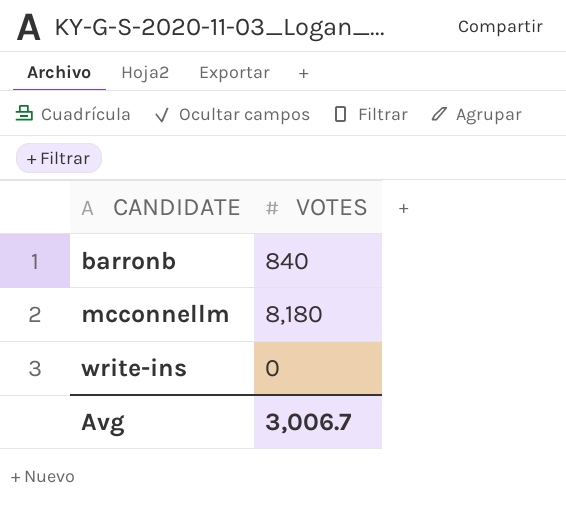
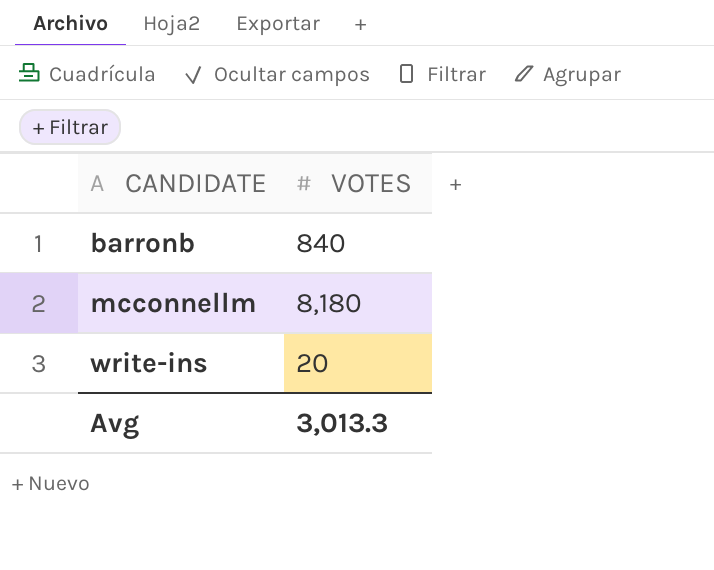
write-ins | VOTES: 0 -> 20
Avg | VOTES: 3,006.7 -> 3,013.3

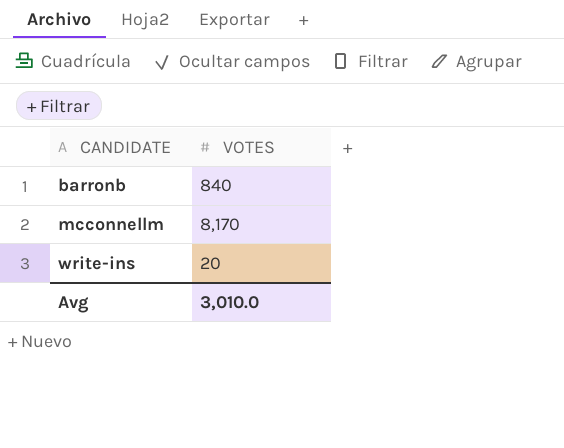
mcconnellm | VOTES: 8,180 -> 8,170
Avg | VOTES: 3,013.3 -> 3,010.0

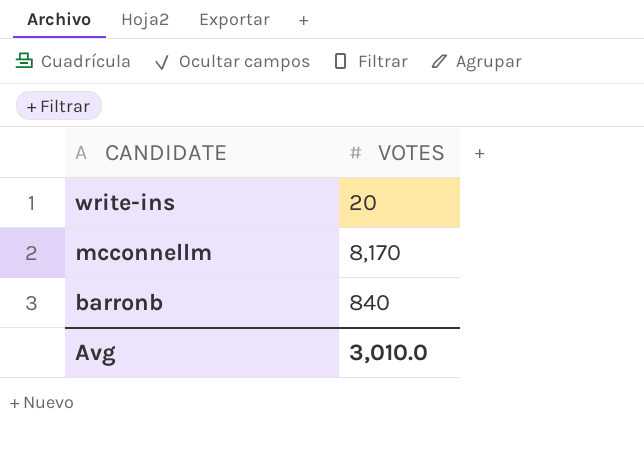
row order: CANDIDATE ascending -> CANDIDATE descending

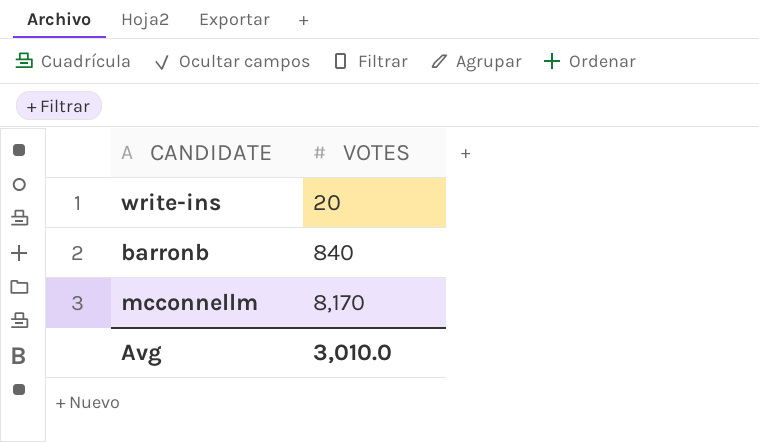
row order: CANDIDATE descending -> VOTES ascending

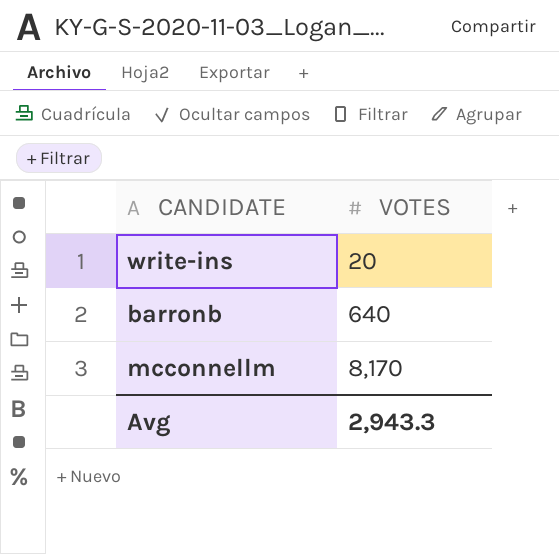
barronb | VOTES: 840 -> 640
Avg | VOTES: 3,010.0 -> 2,943.3

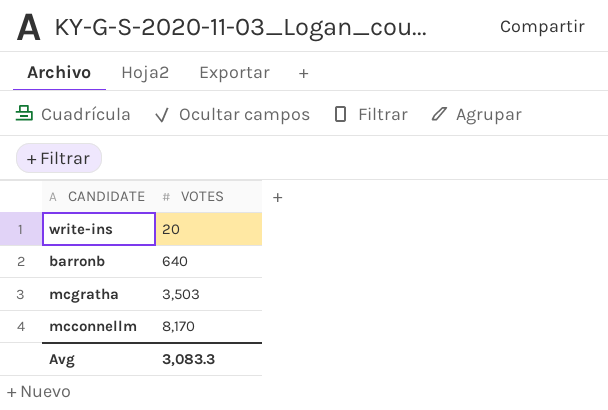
row mcgratha: none -> 3,503
Avg | VOTES: 2,943.3 -> 3,083.3

